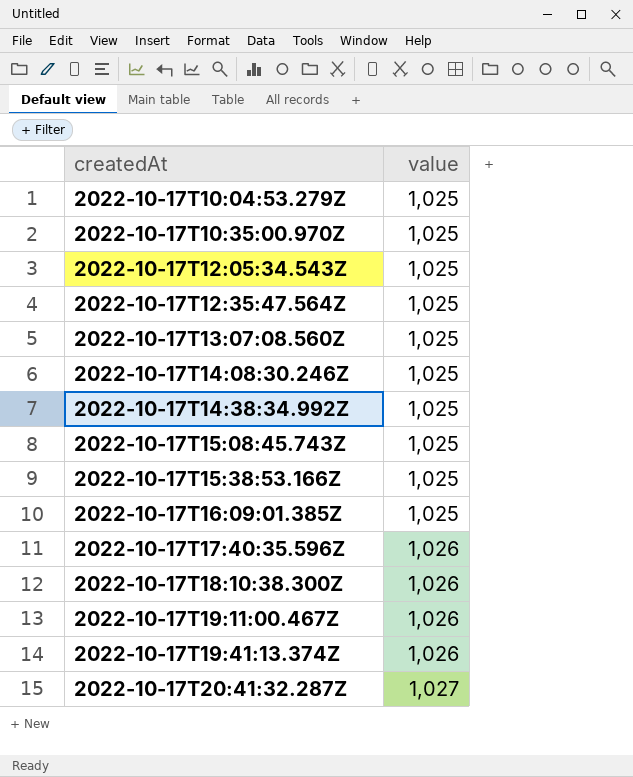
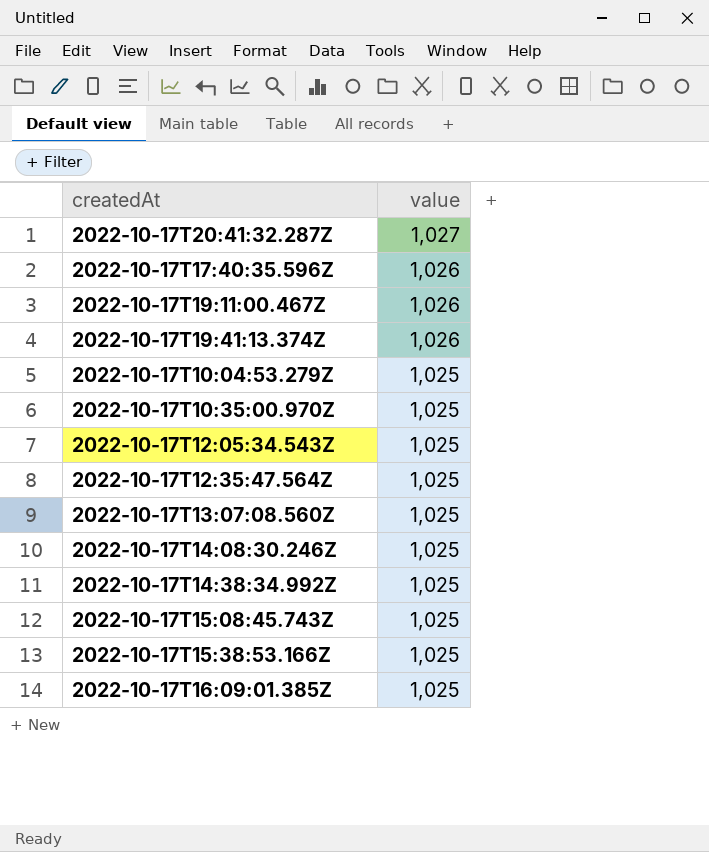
row order: createdAt ascending -> value descending
row 2022-10-17T18:10:38.300Z: 1,026 -> none

